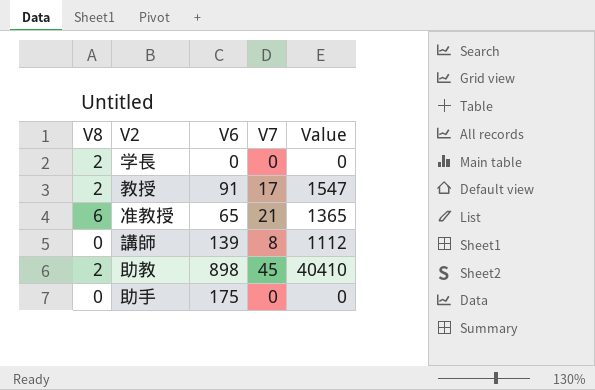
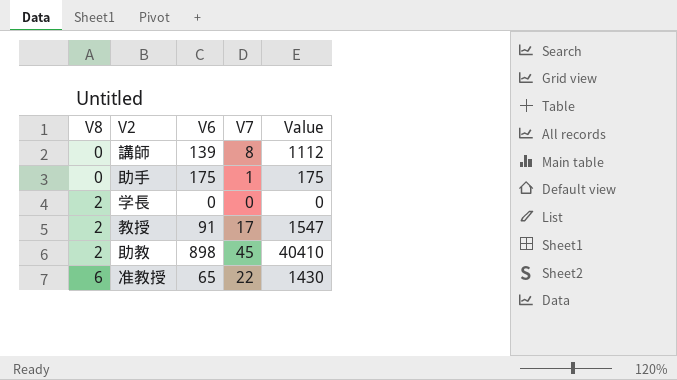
row order: none -> V8 ascending
助手 | V7: 0 -> 1
助手 | Value: 0 -> 175
准教授 | V7: 21 -> 22
准教授 | Value: 1365 -> 1430

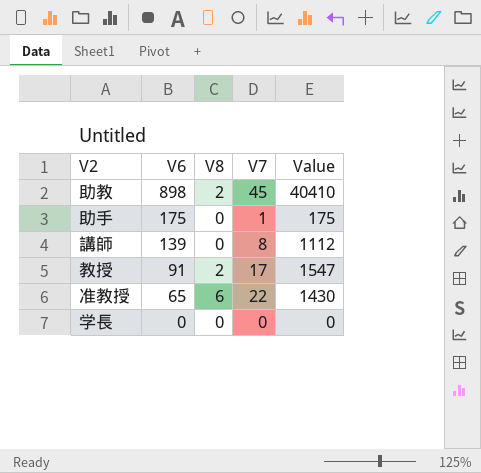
row order: V8 ascending -> V6 descending
column V8 | position: 1 -> 3
学長 | V8: 2 -> 0

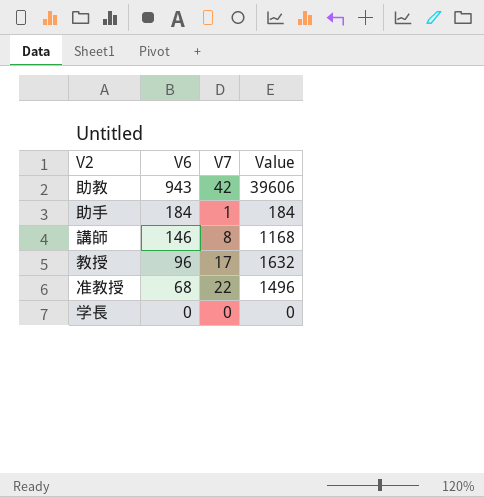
column V8 | position: 3 -> none
助教 | V6: 898 -> 943
助教 | V7: 45 -> 42
助教 | Value: 40410 -> 39606
助手 | V6: 175 -> 184
助手 | Value: 175 -> 184
講師 | V6: 139 -> 146
講師 | Value: 1112 -> 1168
教授 | V6: 91 -> 96
教授 | Value: 1547 -> 1632
准教授 | V6: 65 -> 68
准教授 | Value: 1430 -> 1496

